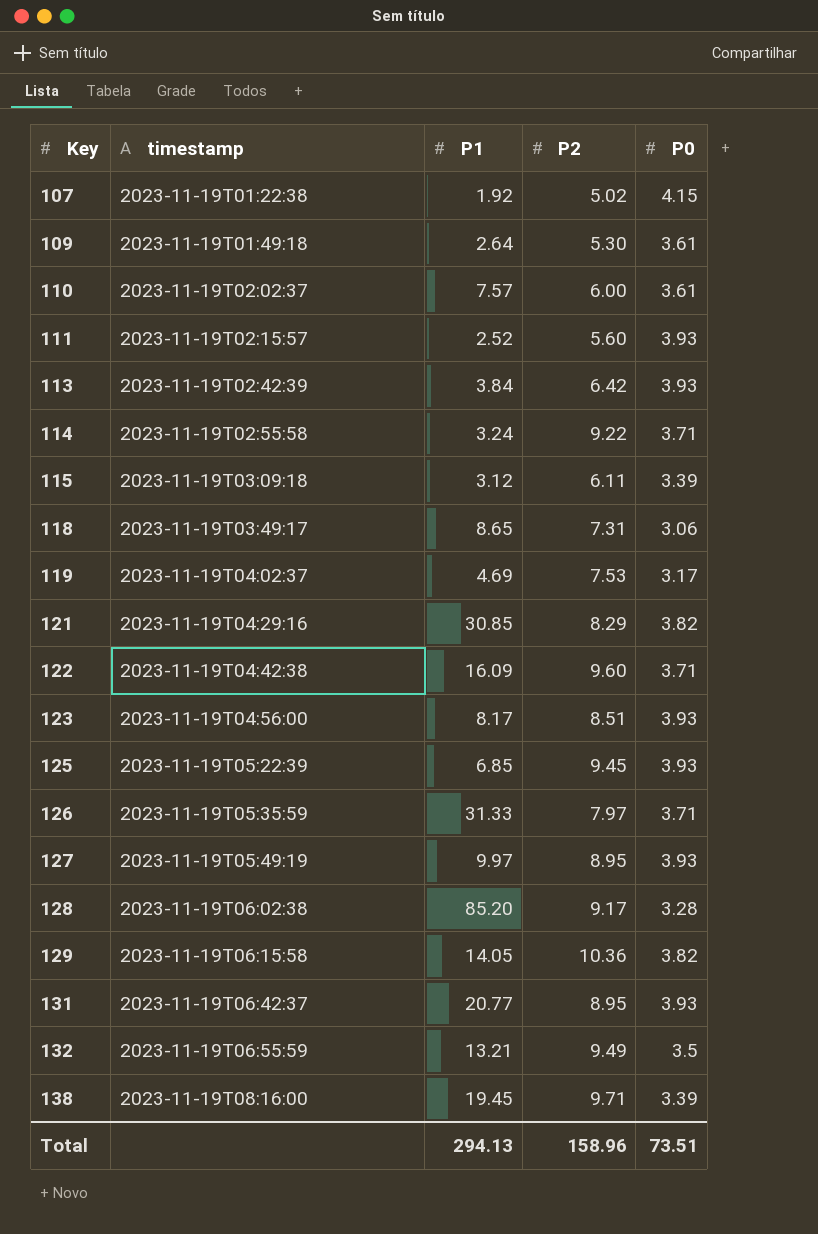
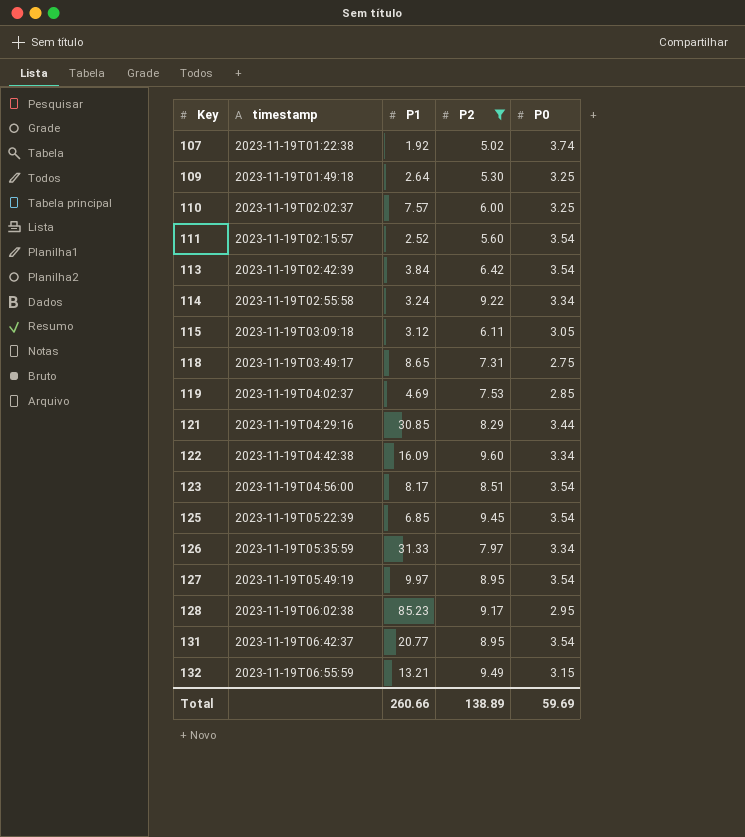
filter: none -> P2 <= 9.60
107 | P0: 4.15 -> 3.74
109 | P0: 3.61 -> 3.25
110 | P0: 3.61 -> 3.25
111 | P0: 3.93 -> 3.54
113 | P0: 3.93 -> 3.54
114 | P0: 3.71 -> 3.34
115 | P0: 3.39 -> 3.05
118 | P0: 3.06 -> 2.75
119 | P0: 3.17 -> 2.85
121 | P0: 3.82 -> 3.44
122 | P0: 3.71 -> 3.34
123 | P0: 3.93 -> 3.54
125 | P0: 3.93 -> 3.54
126 | P0: 3.71 -> 3.34
127 | P0: 3.93 -> 3.54
128 | P1: 85.20 -> 85.23
128 | P0: 3.28 -> 2.95
131 | P0: 3.93 -> 3.54
132 | P0: 3.5 -> 3.15
Total | P1: 294.13 -> 260.66
Total | P2: 158.96 -> 138.89
Total | P0: 73.51 -> 59.69

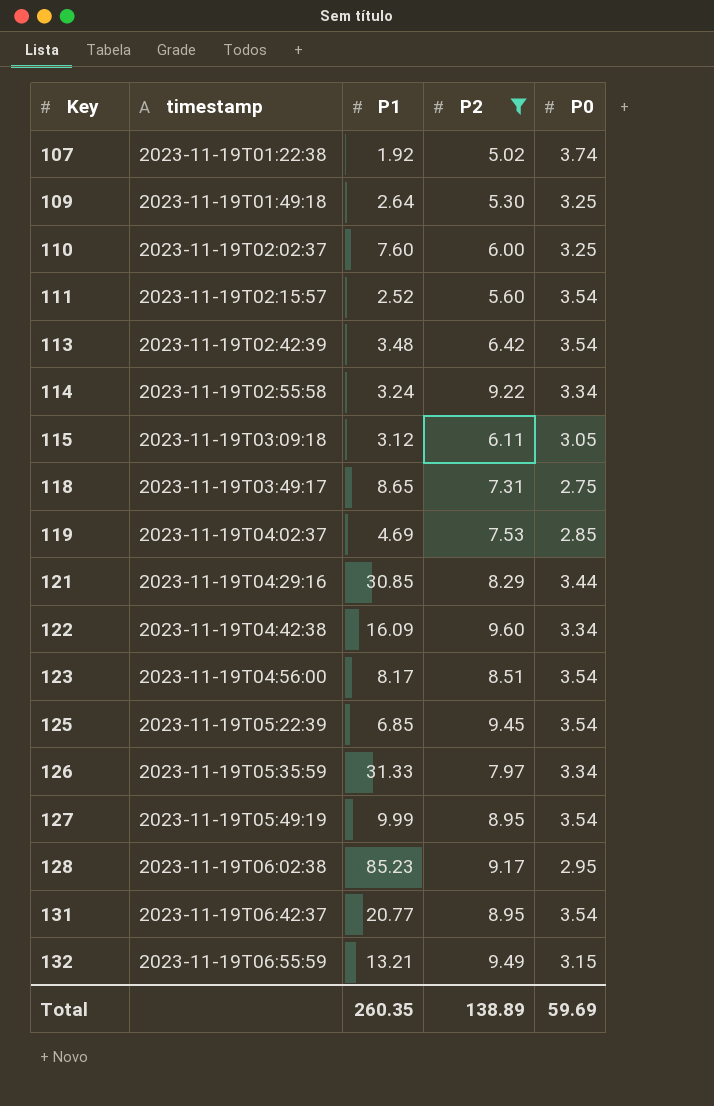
110 | P1: 7.57 -> 7.60
113 | P1: 3.84 -> 3.48
127 | P1: 9.97 -> 9.99
Total | P1: 260.66 -> 260.35

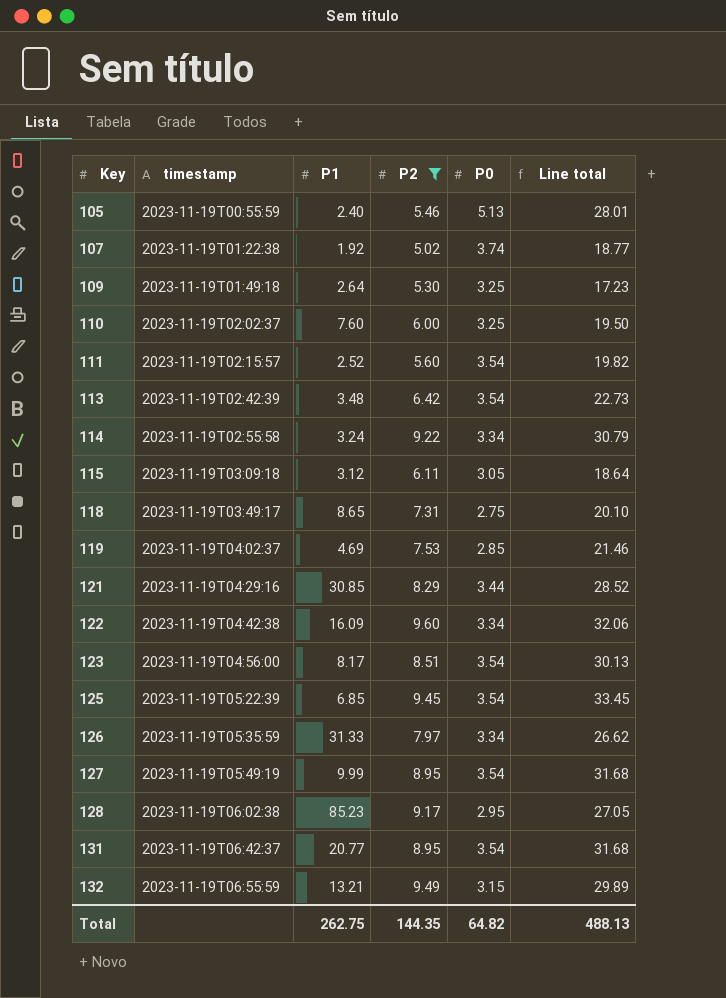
column Line total | formula: none -> [P2] * [P0]
row 105: none -> 2023-11-19T00:55:59 | 2.40 | 5.46 | 5.13 | 28.01
Total | P1: 260.35 -> 262.75
Total | P2: 138.89 -> 144.35
Total | P0: 59.69 -> 64.82

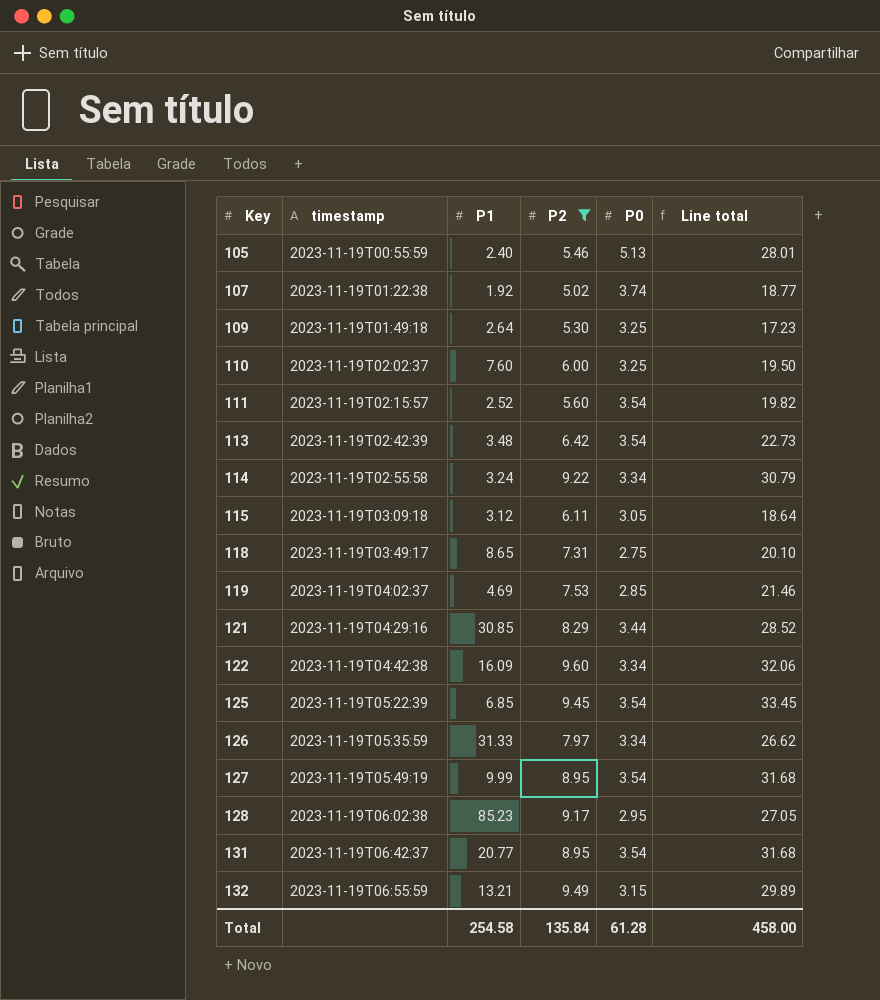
row 123: 2023-11-19T04:56:00 | 8.17 | 8.51 | 3.54 | 30.13 -> none
Total | P1: 262.75 -> 254.58
Total | P2: 144.35 -> 135.84
Total | P0: 64.82 -> 61.28
Total | Line total: 488.13 -> 458.00

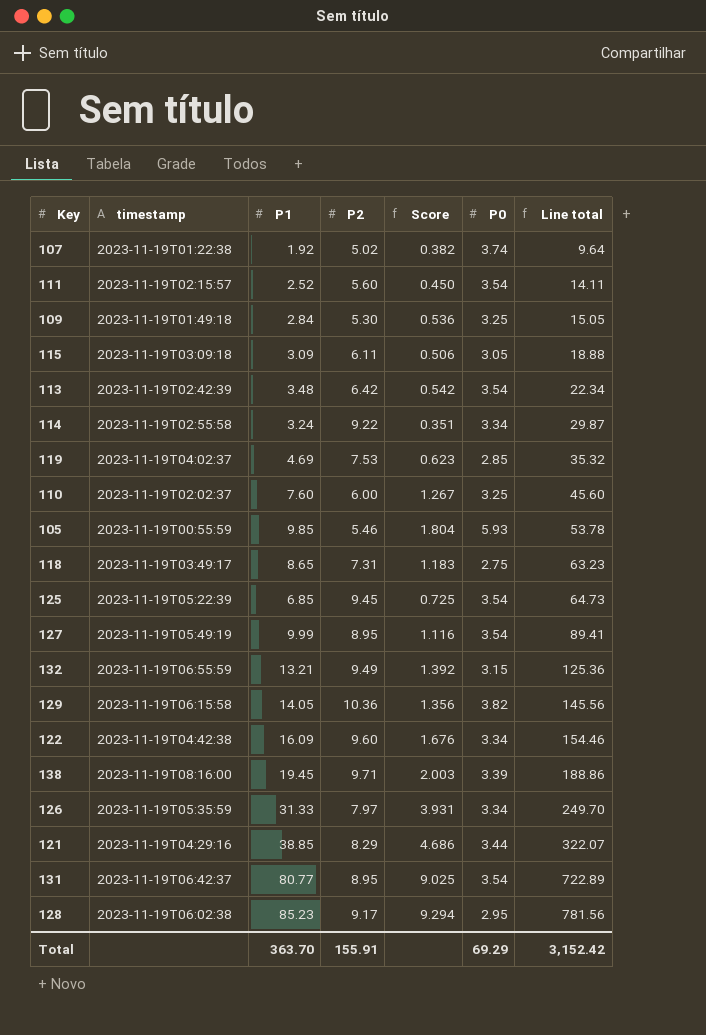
filter: P2 <= 9.60 -> none
row order: Key ascending -> Line total ascending
column Score | formula: none -> [P1] / [P2]
column Line total | formula: [P2] * [P0] -> [P1] * [P2]
109 | P1: 2.64 -> 2.84
115 | P1: 3.12 -> 3.09
105 | P1: 2.40 -> 9.85
105 | P0: 5.13 -> 5.93
121 | P1: 30.85 -> 38.85
131 | P1: 20.77 -> 80.77
Total | P1: 254.58 -> 363.70
Total | P2: 135.84 -> 155.91
Total | P0: 61.28 -> 69.29
Total | Line total: 458.00 -> 3,152.42

